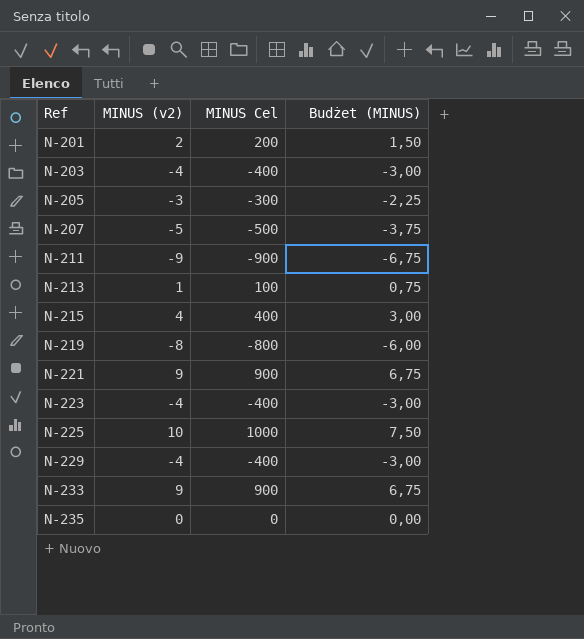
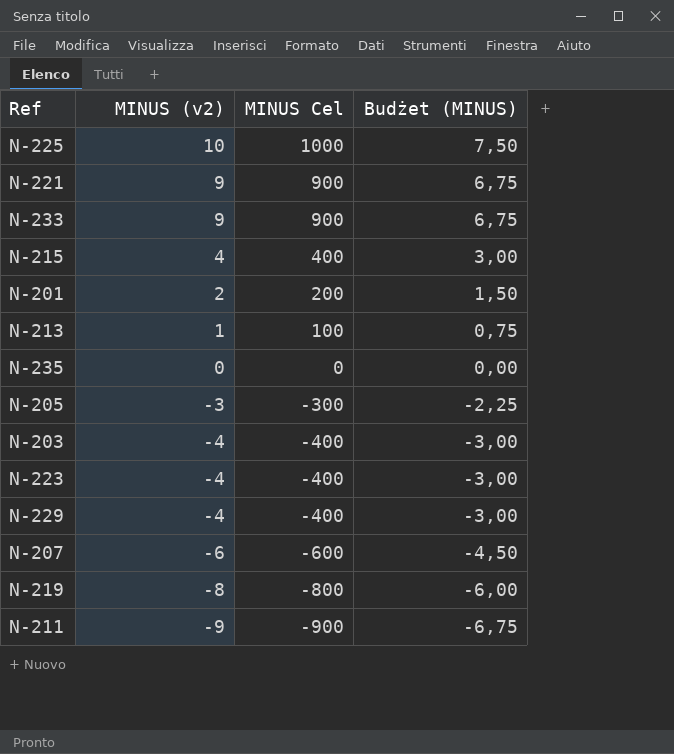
row order: Ref ascending -> MINUS (v2) descending
N-207 | MINUS (v2): -5 -> -6
N-207 | MINUS Cel: -500 -> -600
N-207 | Budżet (MINUS): -3,75 -> -4,50

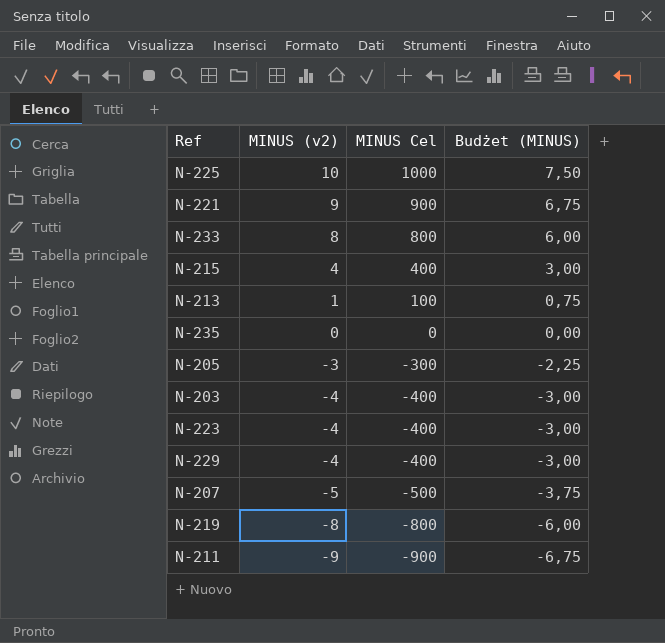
row N-201: 2 | 200 | 1,50 -> none
N-233 | MINUS (v2): 9 -> 8
N-233 | MINUS Cel: 900 -> 800
N-233 | Budżet (MINUS): 6,75 -> 6,00
N-207 | MINUS (v2): -6 -> -5
N-207 | MINUS Cel: -600 -> -500
N-207 | Budżet (MINUS): -4,50 -> -3,75

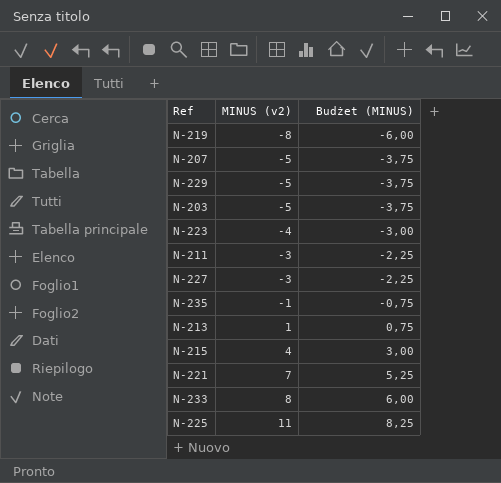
row order: MINUS (v2) descending -> MINUS (v2) ascending
column MINUS Cel | formula: [MINUS (v2)] * 100 -> none
row N-205: -3 | -300 | -2,25 -> none
N-229 | MINUS (v2): -4 -> -5
N-229 | Budżet (MINUS): -3,00 -> -3,75
N-203 | MINUS (v2): -4 -> -5
N-203 | Budżet (MINUS): -3,00 -> -3,75
N-211 | MINUS (v2): -9 -> -3
N-211 | Budżet (MINUS): -6,75 -> -2,25
row N-227: none -> -3 | -2,25
N-235 | MINUS (v2): 0 -> -1
N-235 | Budżet (MINUS): 0,00 -> -0,75
N-221 | MINUS (v2): 9 -> 7
N-221 | Budżet (MINUS): 6,75 -> 5,25
N-225 | MINUS (v2): 10 -> 11
N-225 | Budżet (MINUS): 7,50 -> 8,25

